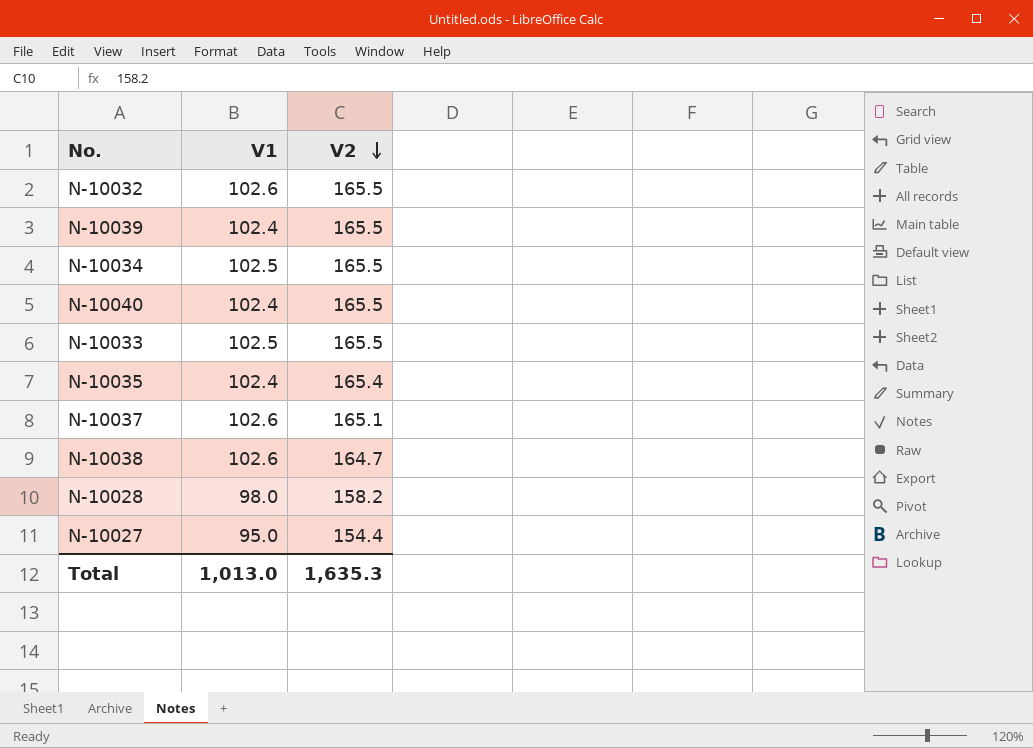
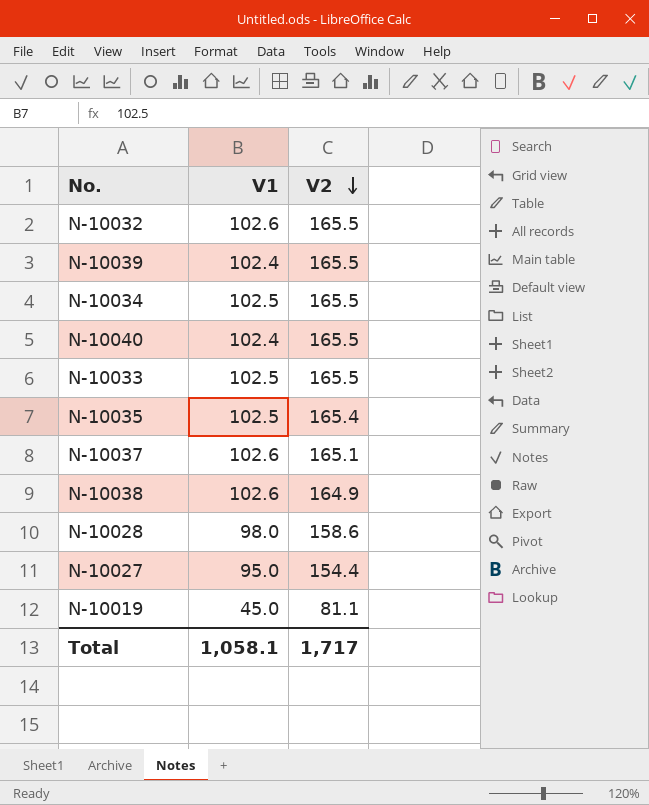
N-10035 | V1: 102.4 -> 102.5
N-10038 | V2: 164.7 -> 164.9
N-10028 | V2: 158.2 -> 158.6
row N-10019: none -> 45.0 | 81.1
Total | V1: 1,013.0 -> 1,058.1
Total | V2: 1,635.3 -> 1,717

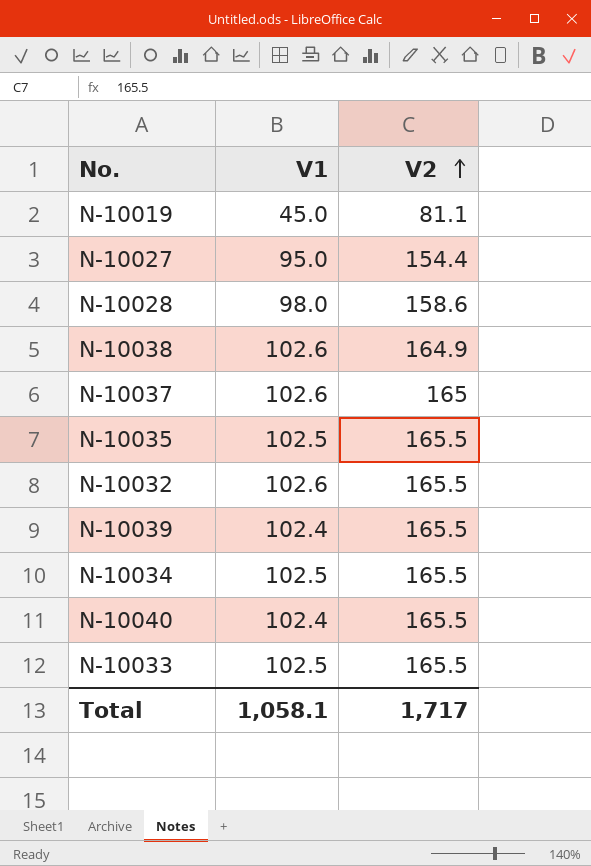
row order: V2 descending -> V2 ascending
N-10037 | V2: 165.1 -> 165
N-10035 | V2: 165.4 -> 165.5

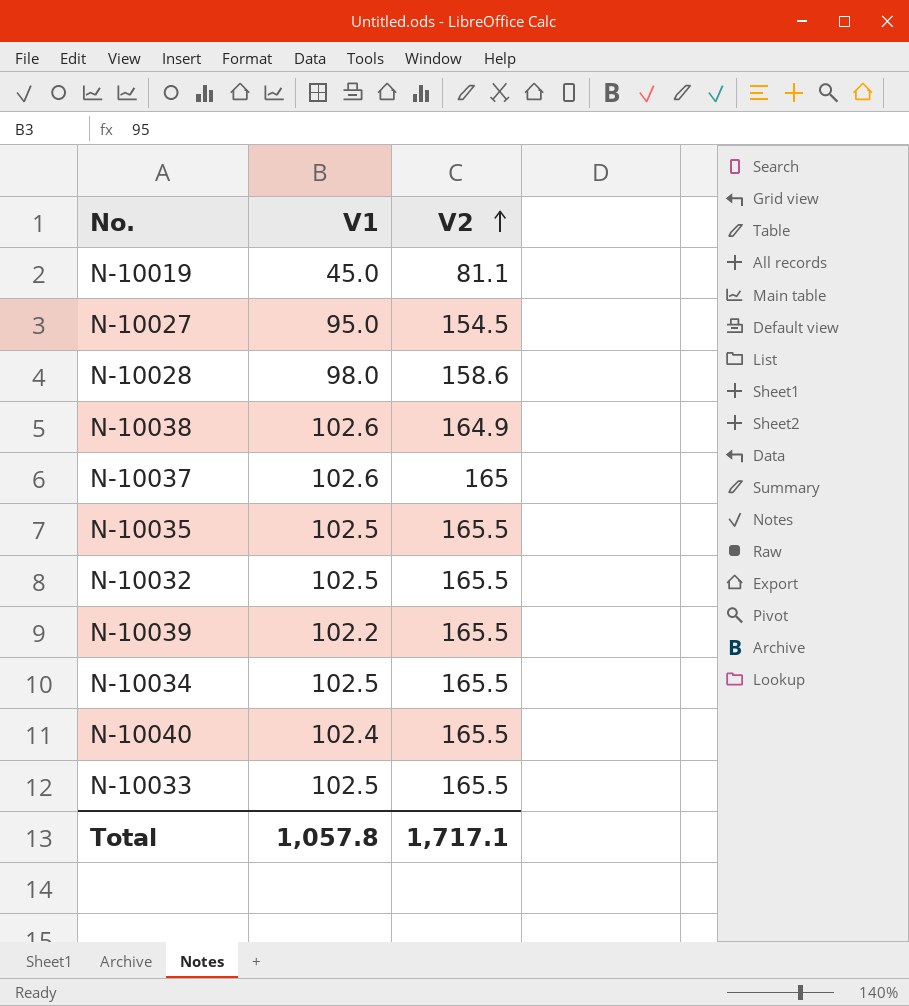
N-10027 | V2: 154.4 -> 154.5
N-10032 | V1: 102.6 -> 102.5
N-10039 | V1: 102.4 -> 102.2
Total | V1: 1,058.1 -> 1,057.8
Total | V2: 1,717 -> 1,717.1

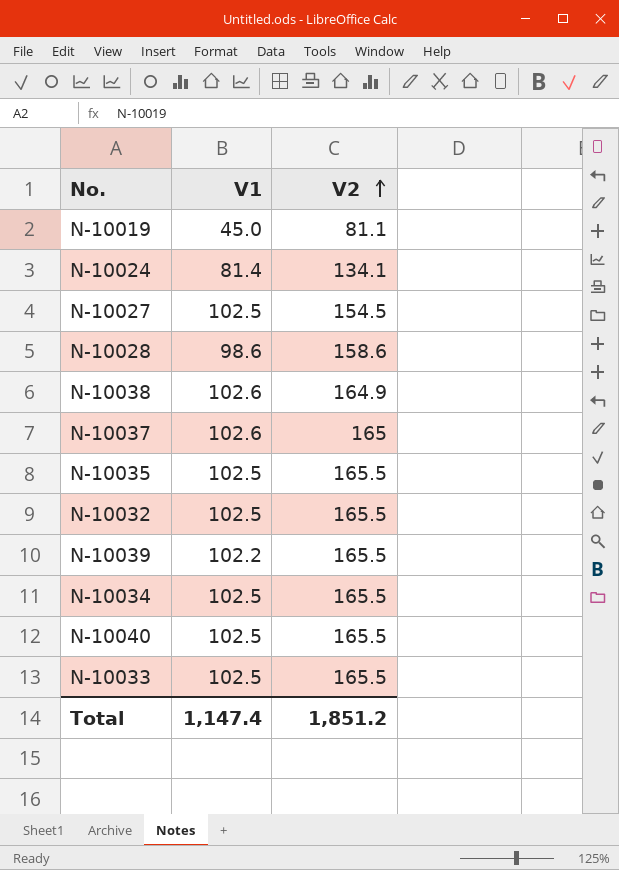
row N-10024: none -> 81.4 | 134.1
N-10027 | V1: 95.0 -> 102.5
N-10028 | V1: 98.0 -> 98.6
N-10040 | V1: 102.4 -> 102.5
Total | V1: 1,057.8 -> 1,147.4
Total | V2: 1,717.1 -> 1,851.2

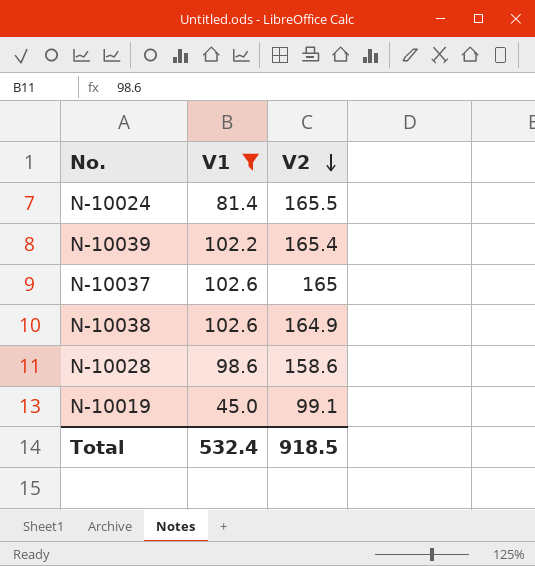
filter: none -> V1 != 102.5
row order: V2 ascending -> V2 descending
N-10024 | V2: 134.1 -> 165.5
N-10039 | V2: 165.5 -> 165.4
N-10019 | V2: 81.1 -> 99.1
Total | V1: 1,147.4 -> 532.4
Total | V2: 1,851.2 -> 918.5

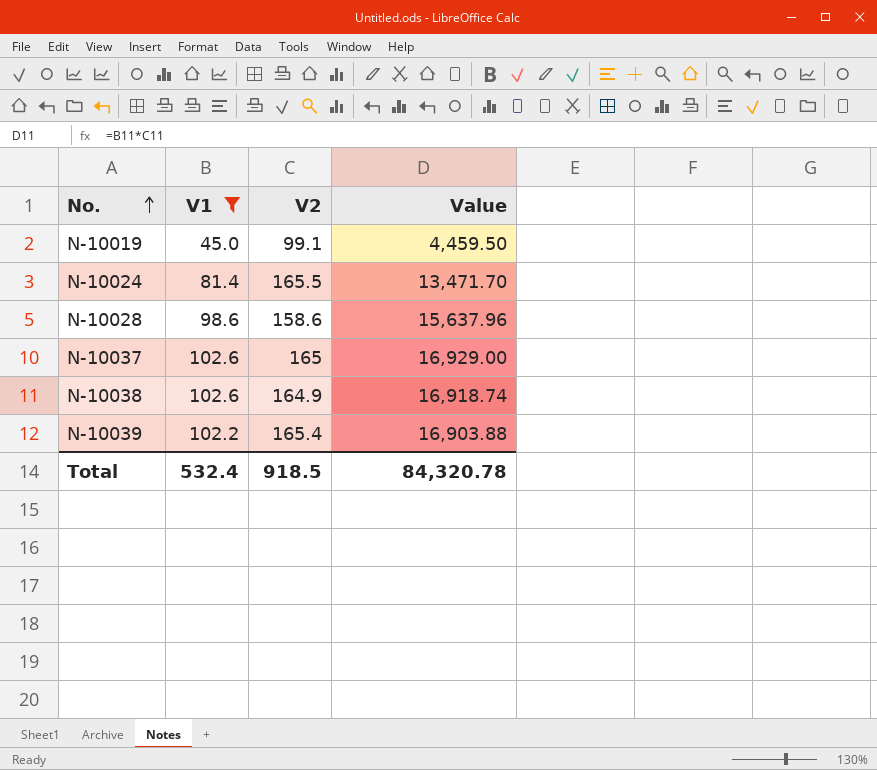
row order: V2 descending -> No. ascending
column Value | formula: none -> [V1] * [V2]

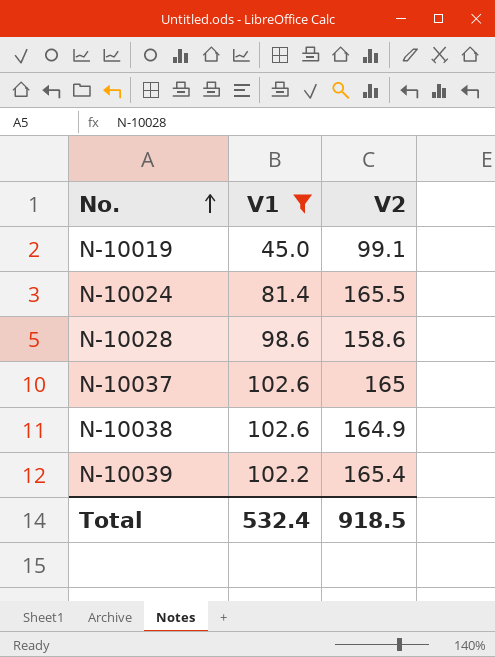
column Value | formula: [V1] * [V2] -> none

